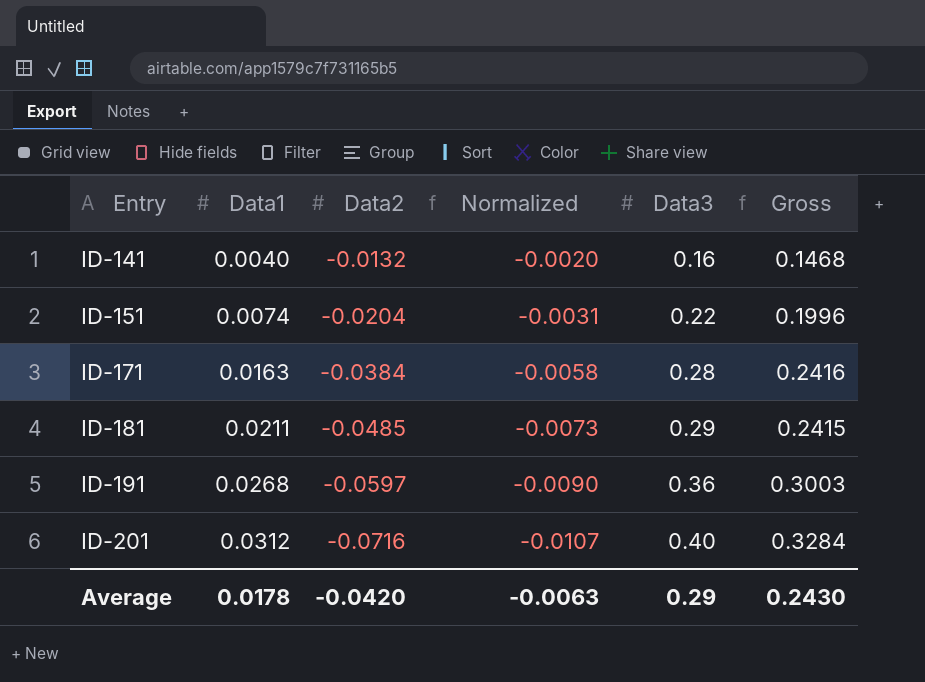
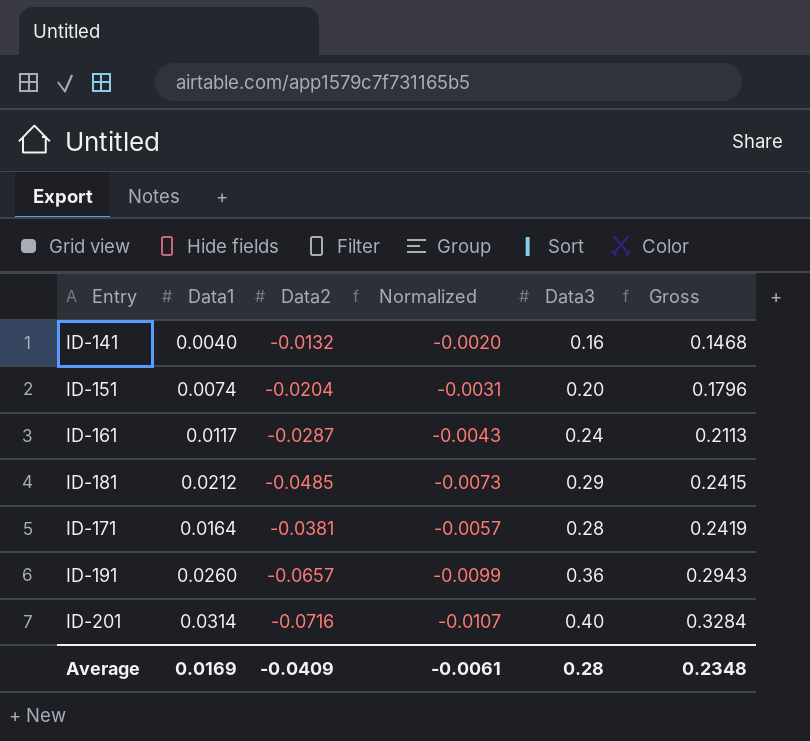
row order: Entry ascending -> Gross ascending
ID-151 | Data3: 0.22 -> 0.20
ID-151 | Gross: 0.1996 -> 0.1796
row ID-161: none -> 0.0117 | -0.0287 | -0.0043 | 0.24 | 0.2113
ID-181 | Data1: 0.0211 -> 0.0212
ID-171 | Data1: 0.0163 -> 0.0164
ID-171 | Data2: -0.0384 -> -0.0381
ID-171 | Normalized: -0.0058 -> -0.0057
ID-171 | Gross: 0.2416 -> 0.2419
ID-191 | Data1: 0.0268 -> 0.0260
ID-191 | Data2: -0.0597 -> -0.0657
ID-191 | Normalized: -0.0090 -> -0.0099
ID-191 | Gross: 0.3003 -> 0.2943
ID-201 | Data1: 0.0312 -> 0.0314
Average | Data1: 0.0178 -> 0.0169
Average | Data2: -0.0420 -> -0.0409
Average | Normalized: -0.0063 -> -0.0061
Average | Data3: 0.29 -> 0.28
Average | Gross: 0.2430 -> 0.2348

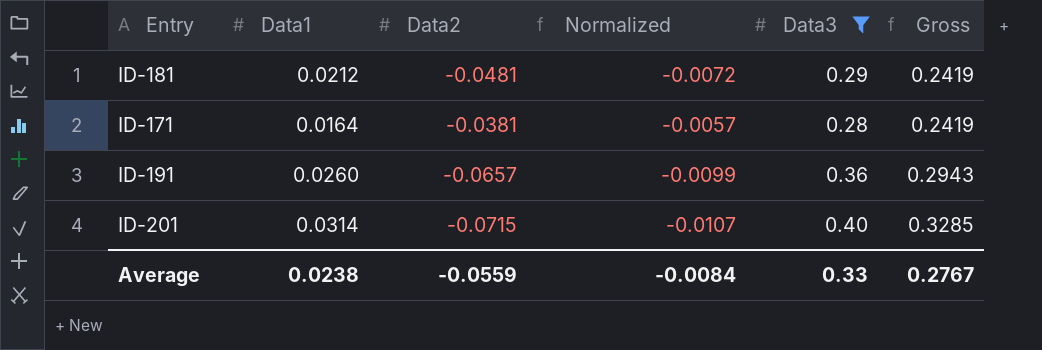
filter: none -> Data3 >= 0.28
ID-181 | Data2: -0.0485 -> -0.0481
ID-181 | Normalized: -0.0073 -> -0.0072
ID-181 | Gross: 0.2415 -> 0.2419
ID-201 | Data2: -0.0716 -> -0.0715
ID-201 | Gross: 0.3284 -> 0.3285
Average | Data1: 0.0169 -> 0.0238
Average | Data2: -0.0409 -> -0.0559
Average | Normalized: -0.0061 -> -0.0084
Average | Data3: 0.28 -> 0.33
Average | Gross: 0.2348 -> 0.2767

